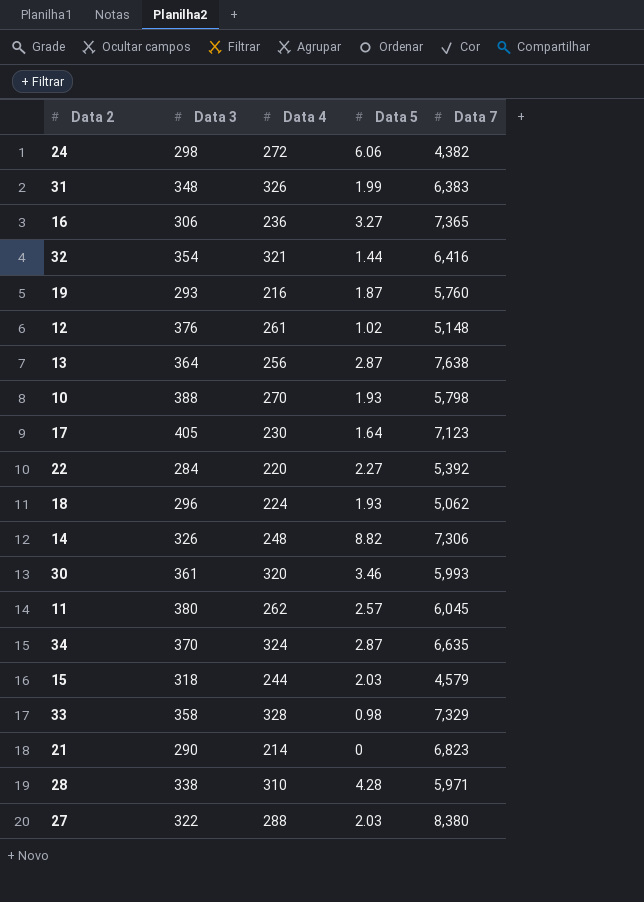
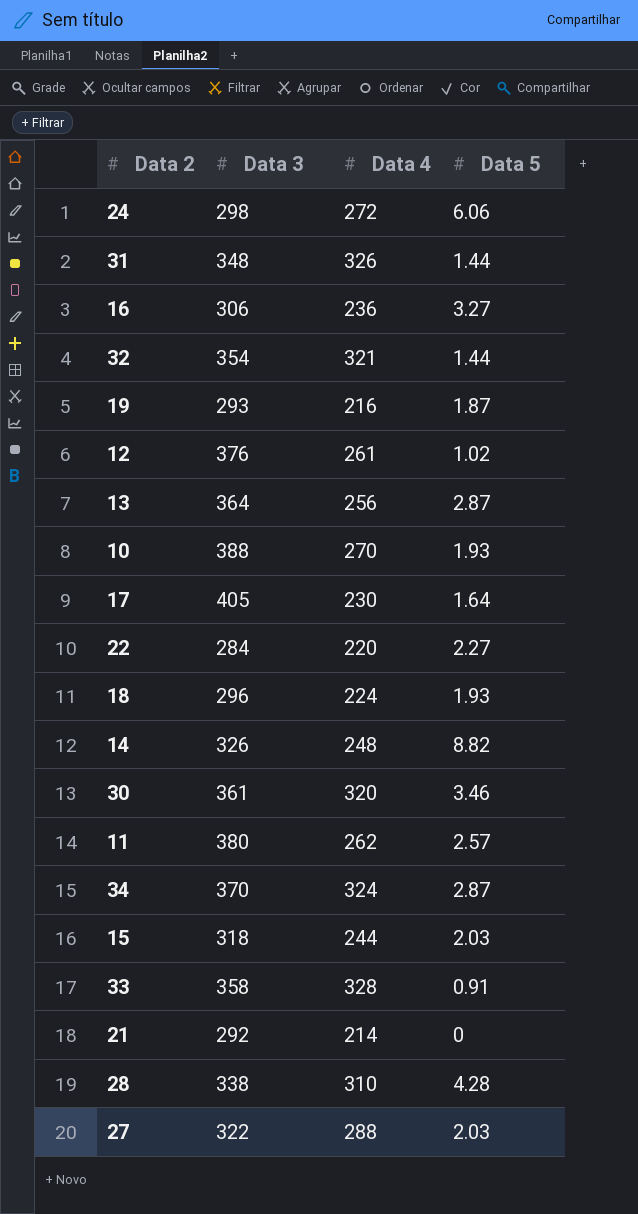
column Data 7 | position: 5 -> none
31 | Data 5: 1.99 -> 1.44
33 | Data 5: 0.98 -> 0.91
21 | Data 3: 290 -> 292

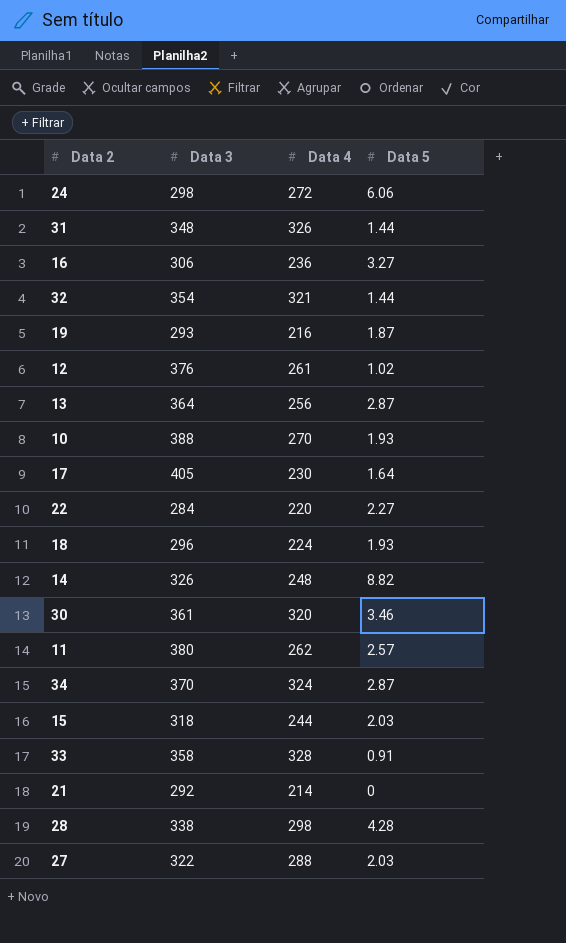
28 | Data 4: 310 -> 298

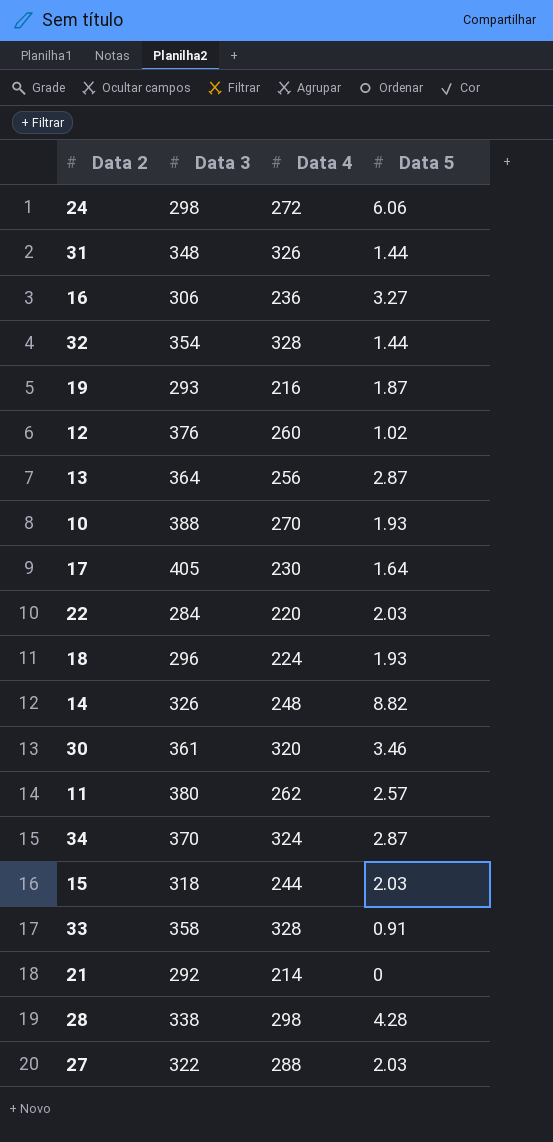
32 | Data 4: 321 -> 328
12 | Data 4: 261 -> 260
22 | Data 5: 2.27 -> 2.03

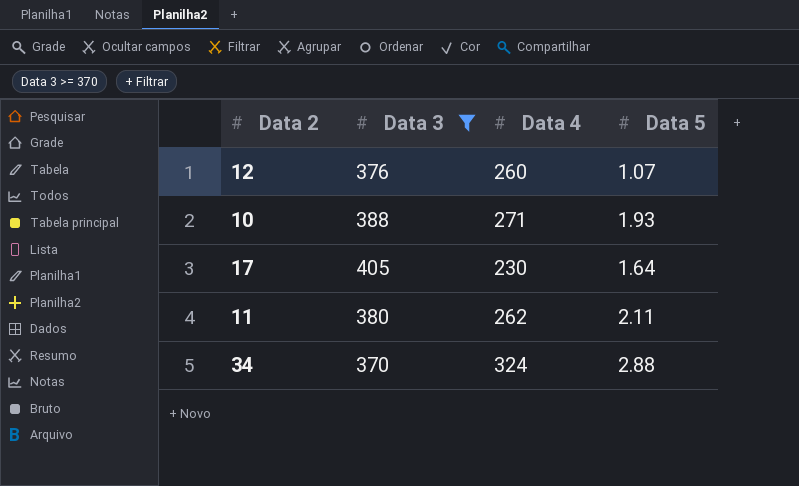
filter: none -> Data 3 >= 370
12 | Data 5: 1.02 -> 1.07
10 | Data 4: 270 -> 271
11 | Data 5: 2.57 -> 2.11
34 | Data 5: 2.87 -> 2.88

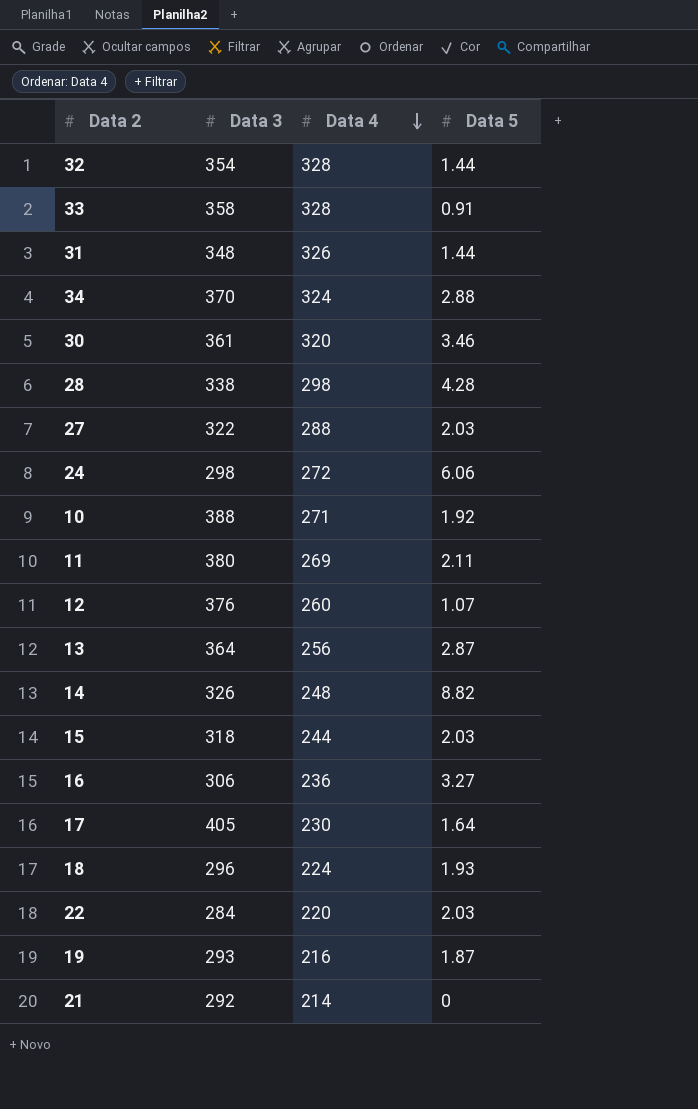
filter: Data 3 >= 370 -> none
row order: none -> Data 4 descending
10 | Data 5: 1.93 -> 1.92
11 | Data 4: 262 -> 269

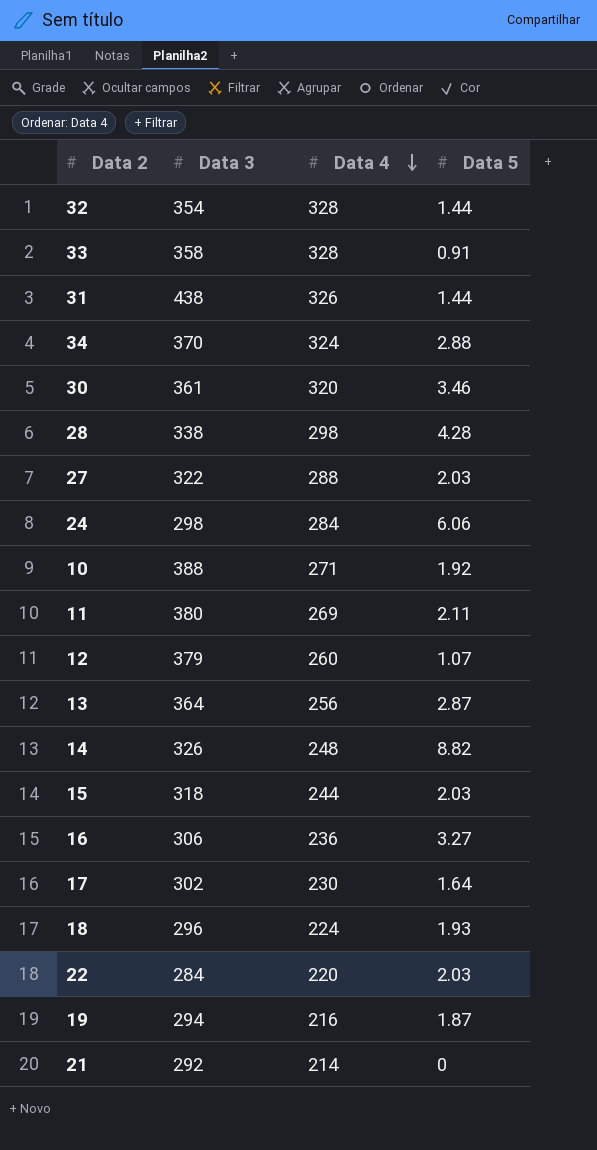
31 | Data 3: 348 -> 438
24 | Data 4: 272 -> 284
12 | Data 3: 376 -> 379
17 | Data 3: 405 -> 302
19 | Data 3: 293 -> 294

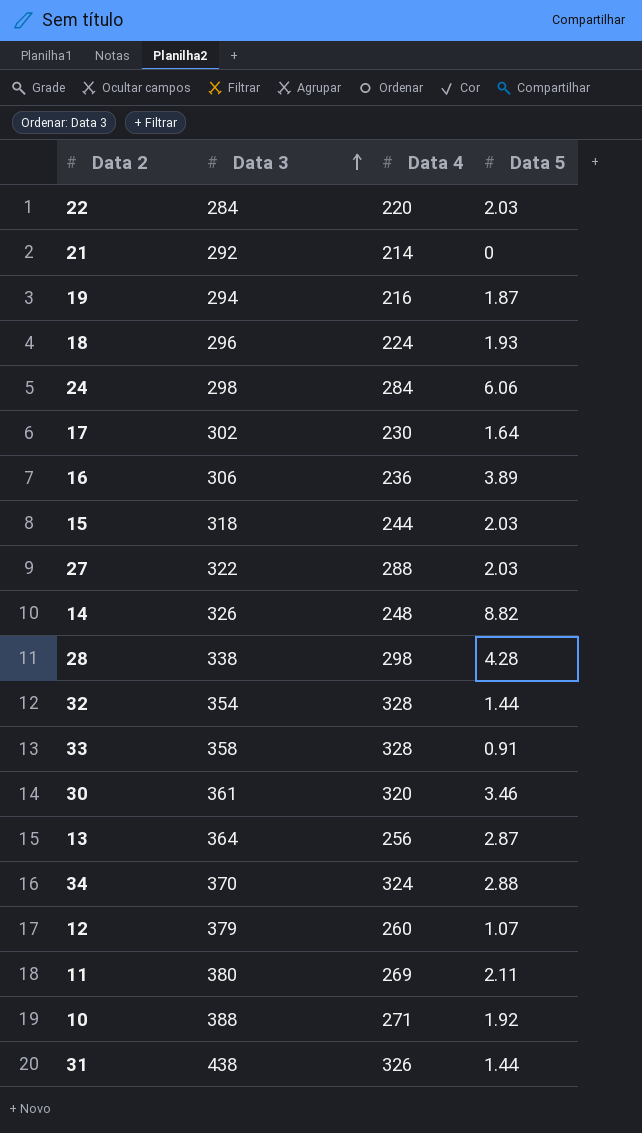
row order: Data 4 descending -> Data 3 ascending
16 | Data 5: 3.27 -> 3.89

